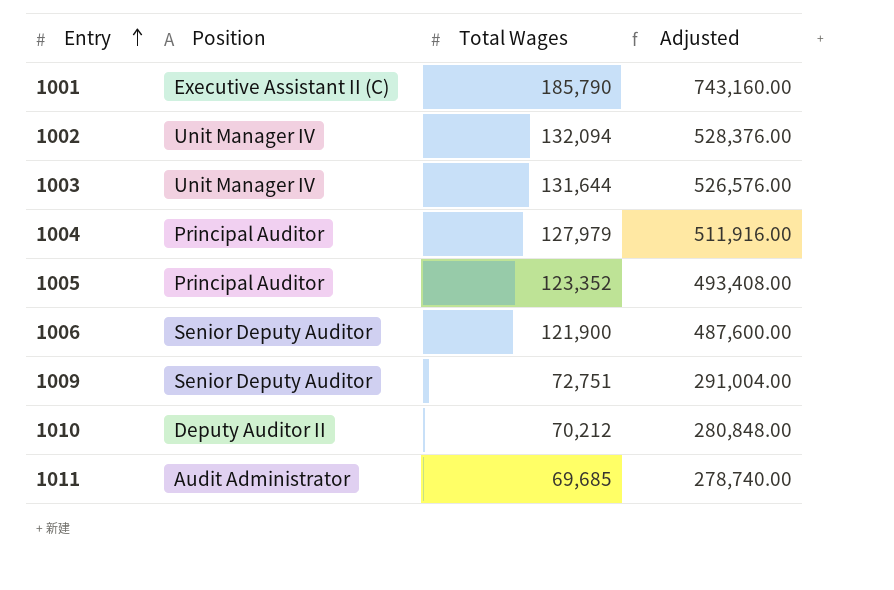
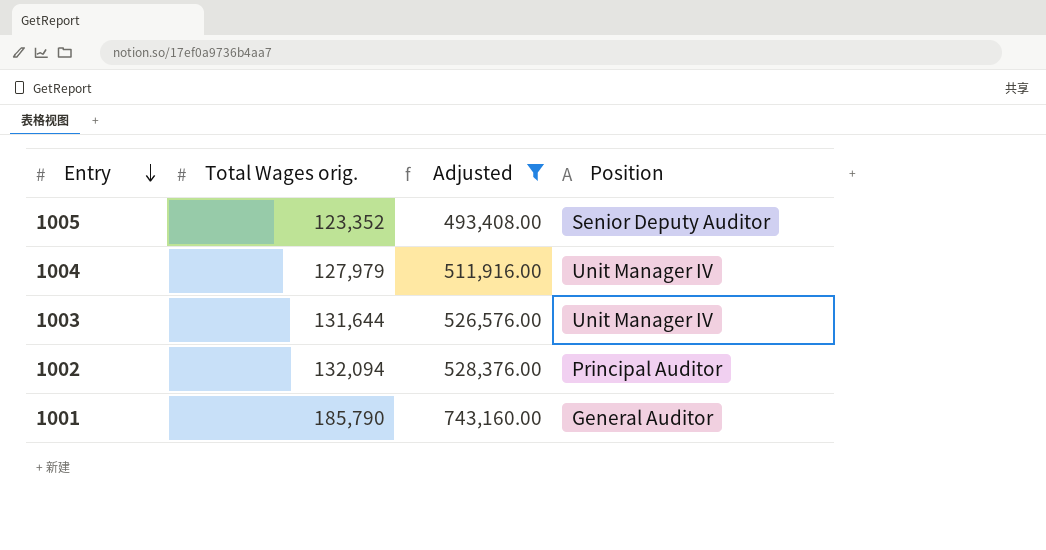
filter: none -> Adjusted >= 493,408.00
row order: Entry ascending -> Entry descending
column name: Total Wages -> Total Wages orig.
column Position | position: 2 -> 4
1005 | Position: Principal Auditor -> Senior Deputy Auditor
1004 | Position: Principal Auditor -> Unit Manager IV
1002 | Position: Unit Manager IV -> Principal Auditor
1001 | Position: Executive Assistant II (C) -> General Auditor

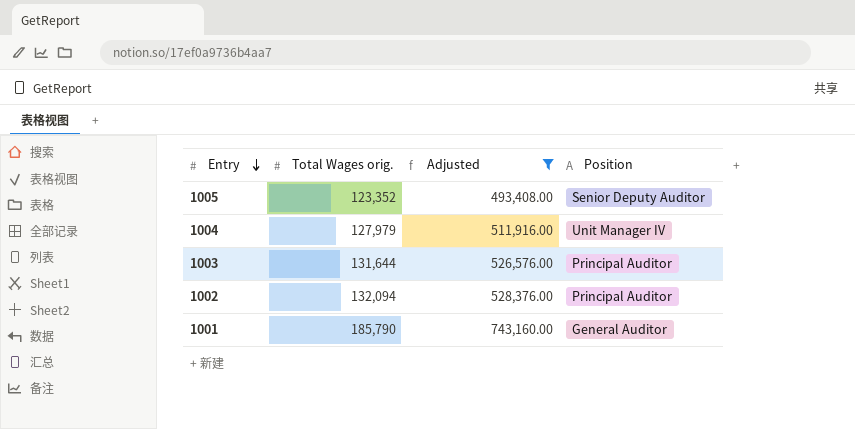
1003 | Position: Unit Manager IV -> Principal Auditor

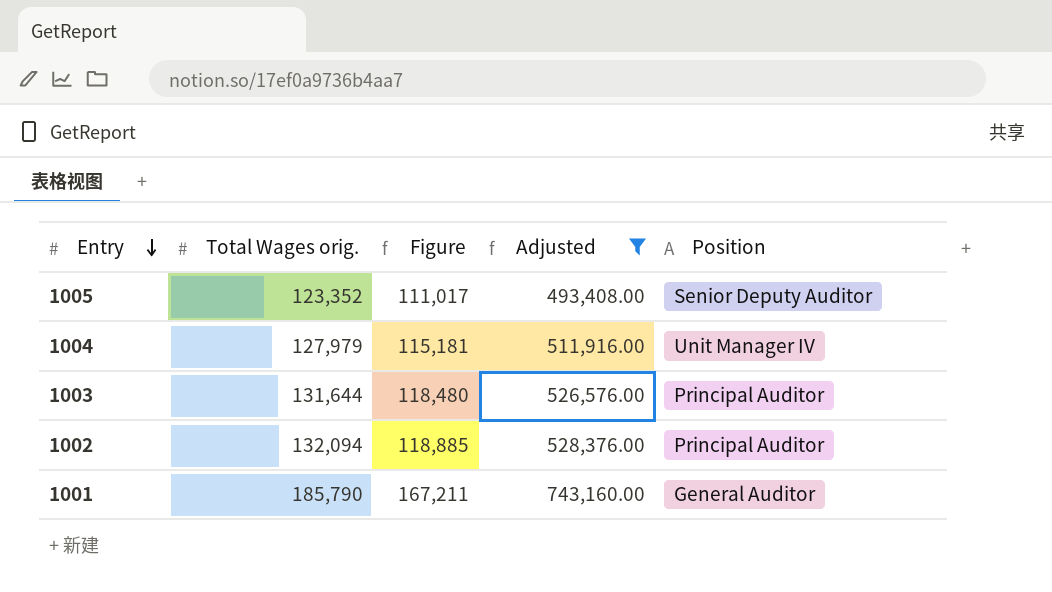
column Figure | formula: none -> [Total Wages orig.] * 0.9

